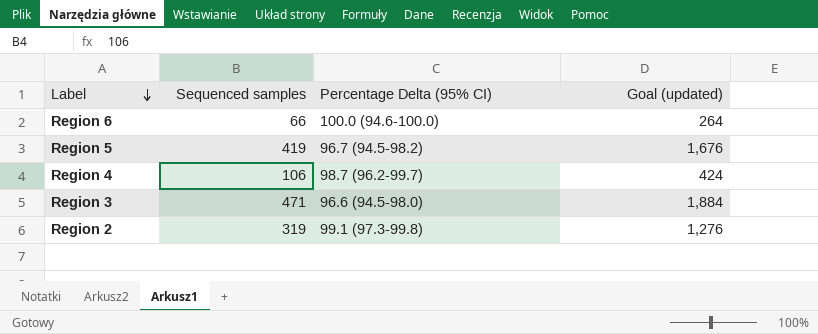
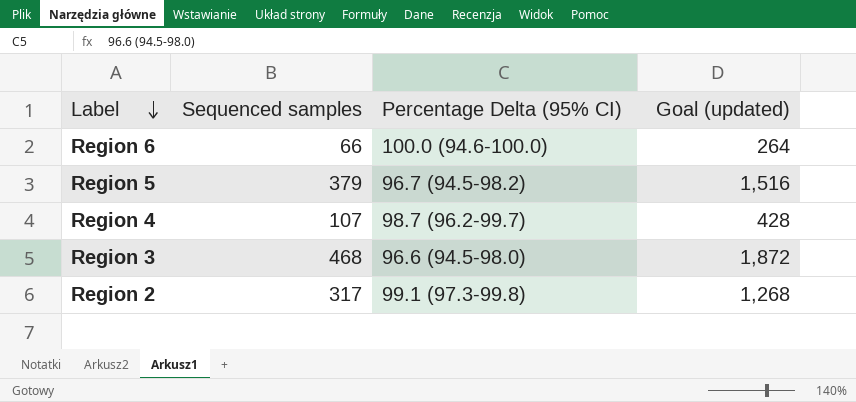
Region 5 | Sequenced samples: 419 -> 379
Region 5 | Goal (updated): 1,676 -> 1,516
Region 4 | Sequenced samples: 106 -> 107
Region 4 | Goal (updated): 424 -> 428
Region 3 | Sequenced samples: 471 -> 468
Region 3 | Goal (updated): 1,884 -> 1,872
Region 2 | Sequenced samples: 319 -> 317
Region 2 | Goal (updated): 1,276 -> 1,268

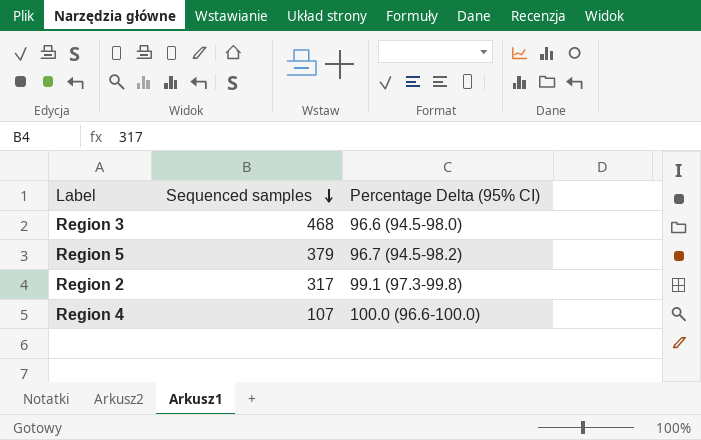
row order: Label descending -> Sequenced samples descending
column Goal (updated) | formula: [Sequenced samples] * 4 -> none
row Region 6: 66 | 100.0 (94.6-100.0) | 264 -> none
Region 4 | Percentage Delta (95% CI): 98.7 (96.2-99.7) -> 100.0 (96.6-100.0)

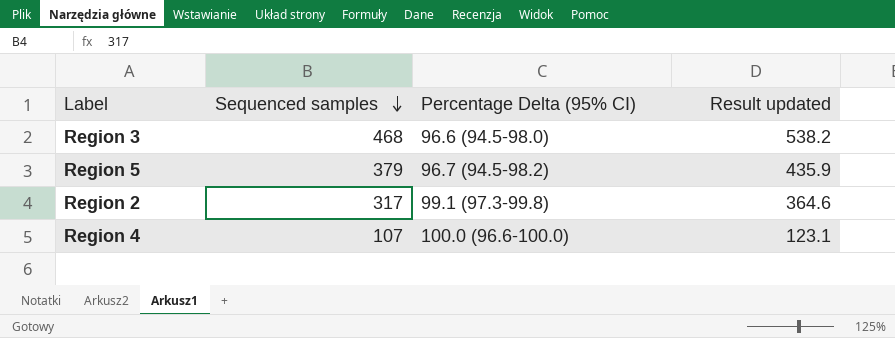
column Result updated | formula: none -> [Sequenced samples] * 1.15

